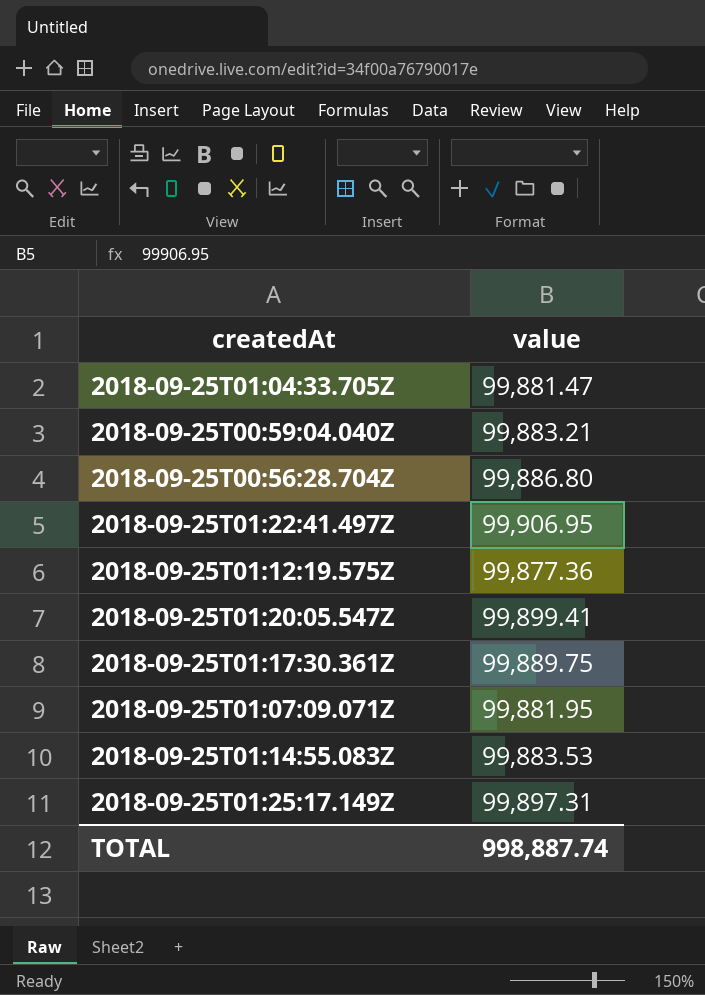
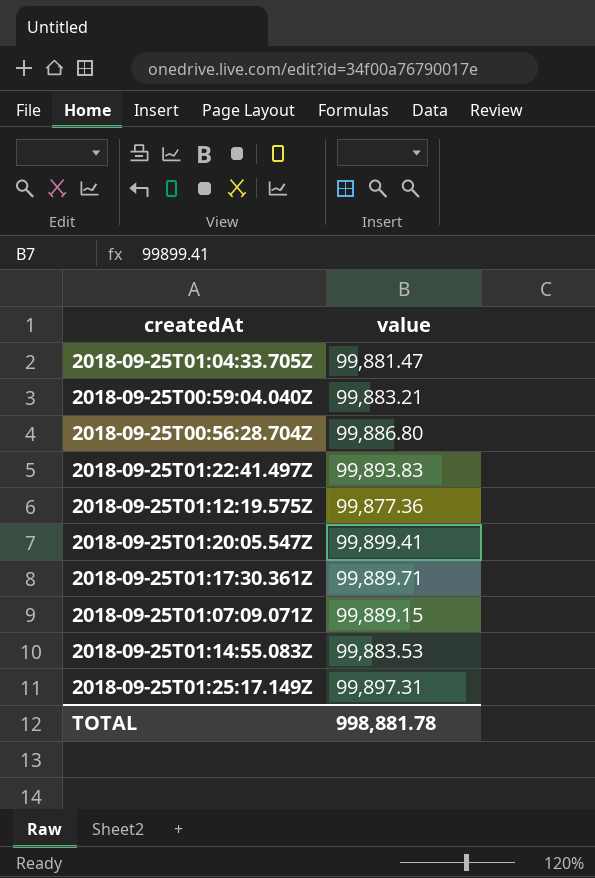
2018-09-25T01:22:41.497Z | value: 99,906.95 -> 99,893.83
2018-09-25T01:17:30.361Z | value: 99,889.75 -> 99,889.71
2018-09-25T01:07:09.071Z | value: 99,881.95 -> 99,889.15
TOTAL | value: 998,887.74 -> 998,881.78

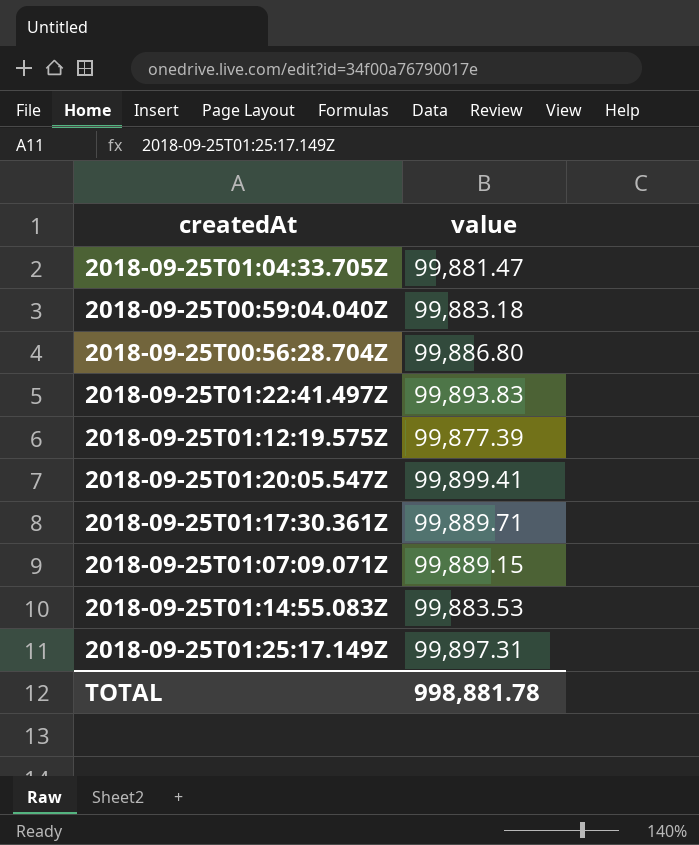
2018-09-25T00:59:04.040Z | value: 99,883.21 -> 99,883.18
2018-09-25T01:12:19.575Z | value: 99,877.36 -> 99,877.39

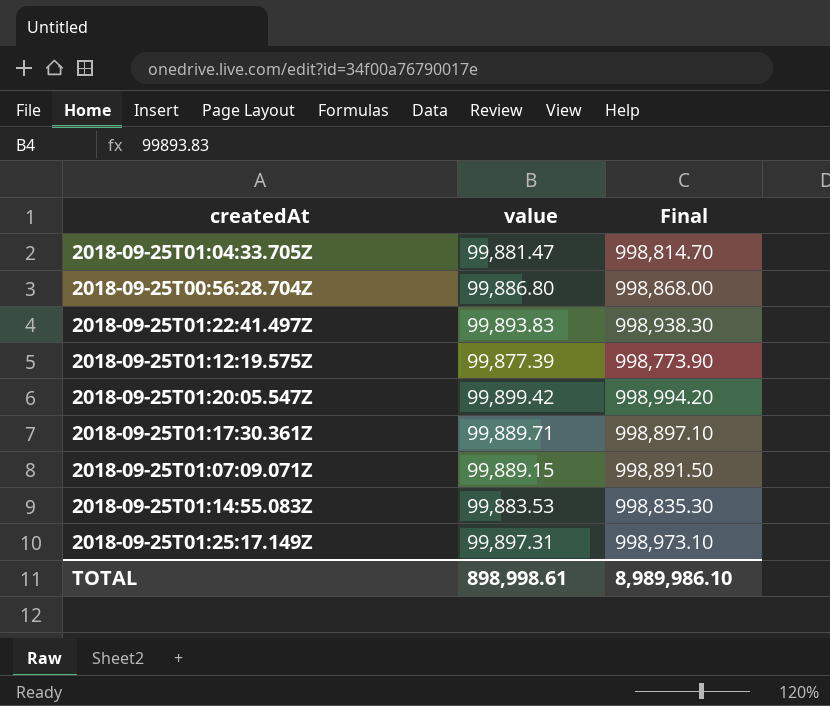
column Final | formula: none -> [value] * 10
row 2018-09-25T00:59:04.040Z: 99,883.18 -> none
2018-09-25T01:20:05.547Z | value: 99,899.41 -> 99,899.42
TOTAL | value: 998,881.78 -> 898,998.61

